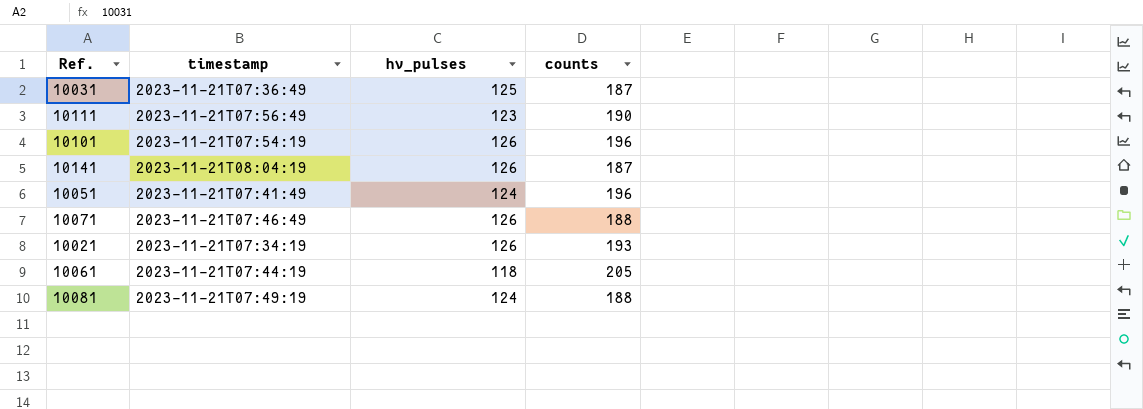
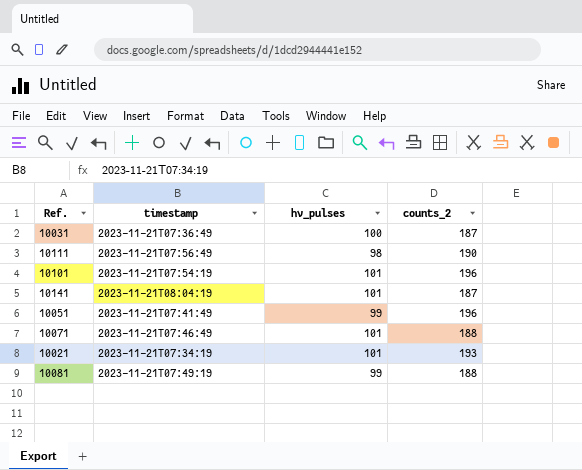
column name: counts -> counts_2
row 10061: 2023-11-21T07:44:19 | 118 | 205 -> none
10031 | hv_pulses: 125 -> 100
10111 | hv_pulses: 123 -> 98
10101 | hv_pulses: 126 -> 101
10141 | hv_pulses: 126 -> 101
10051 | hv_pulses: 124 -> 99
10071 | hv_pulses: 126 -> 101
10021 | hv_pulses: 126 -> 101
10081 | hv_pulses: 124 -> 99

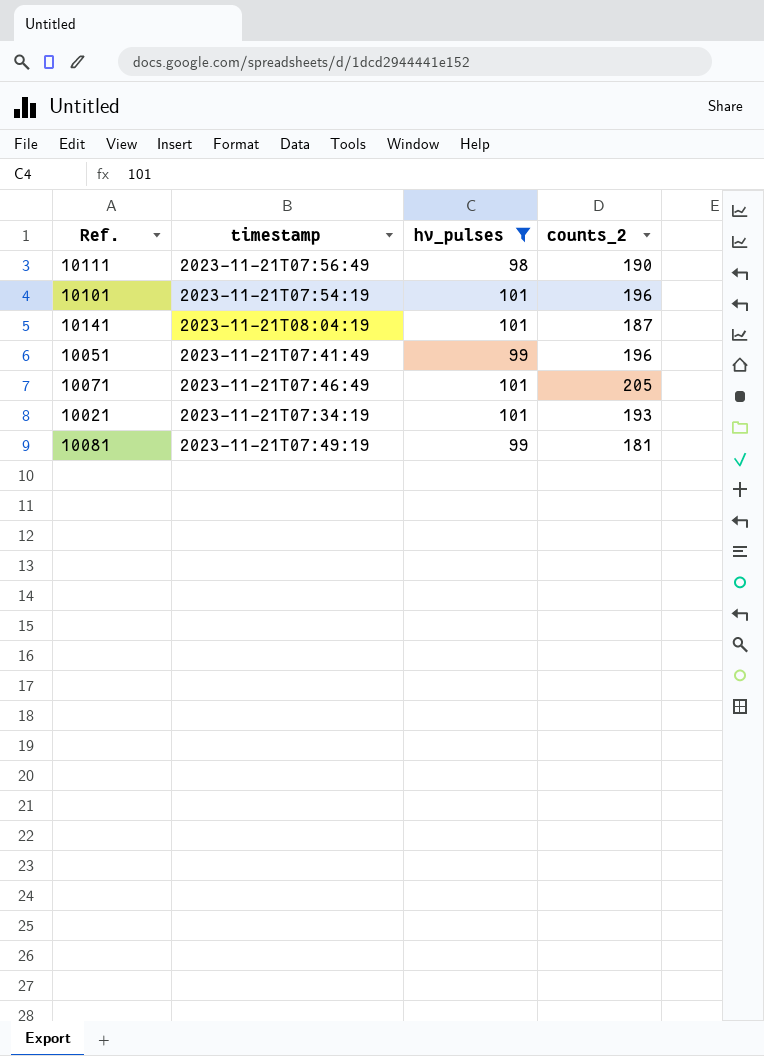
filter: none -> hv_pulses != 100
10071 | counts_2: 188 -> 205
10081 | counts_2: 188 -> 181

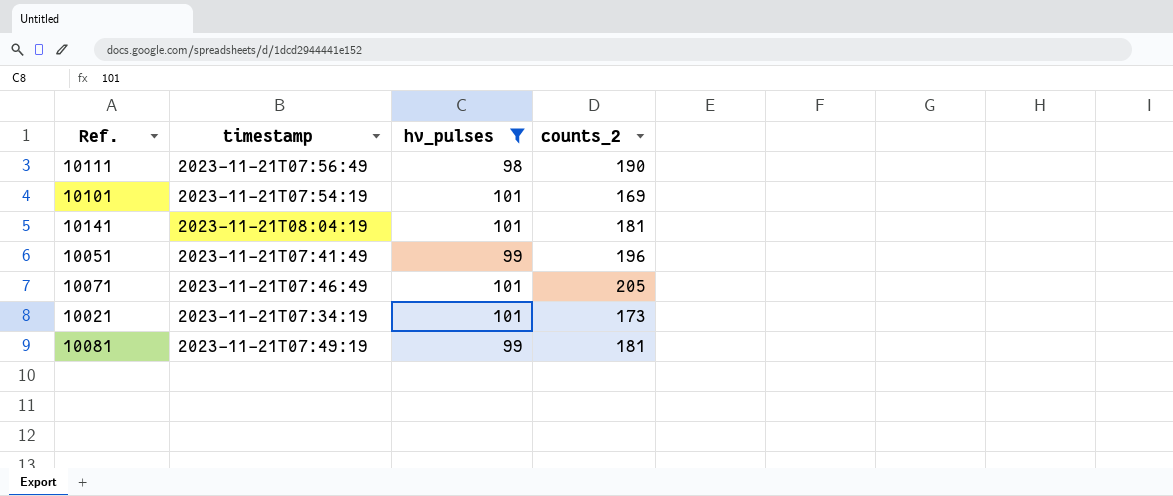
10101 | counts_2: 196 -> 169
10141 | counts_2: 187 -> 181
10021 | counts_2: 193 -> 173

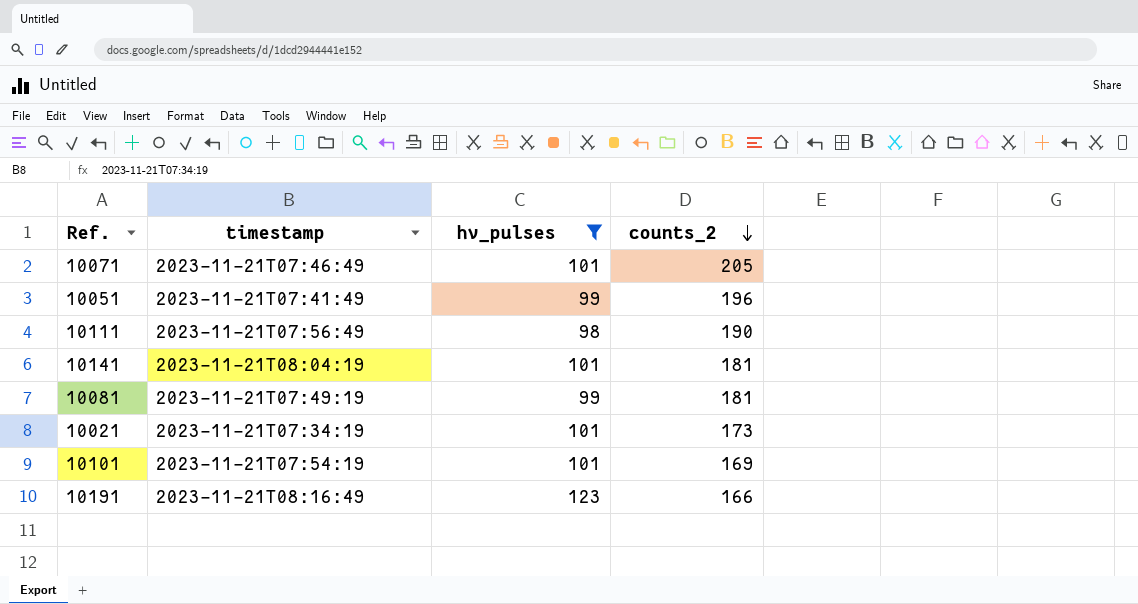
row order: none -> counts_2 descending
row 10191: none -> 2023-11-21T08:16:49 | 123 | 166

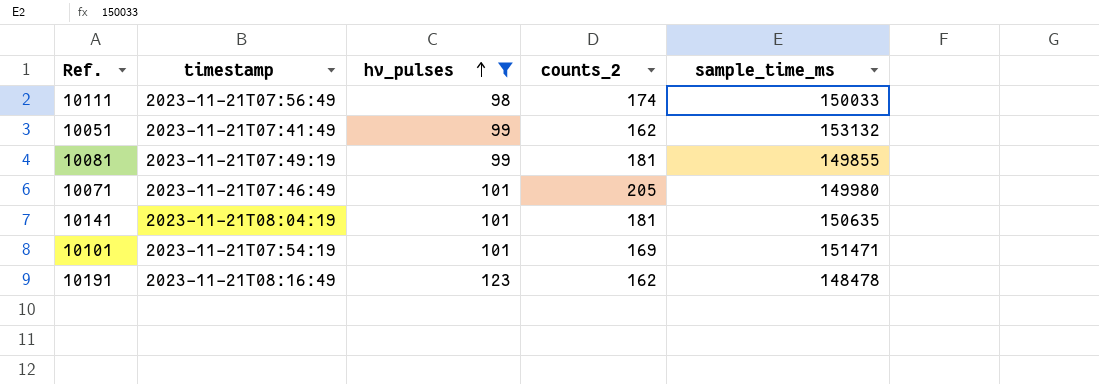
row order: counts_2 descending -> hv_pulses ascending
column sample_time_ms | position: none -> 5
row 10021: 2023-11-21T07:34:19 | 101 | 173 -> none
10111 | counts_2: 190 -> 174
10051 | counts_2: 196 -> 162
10191 | counts_2: 166 -> 162

